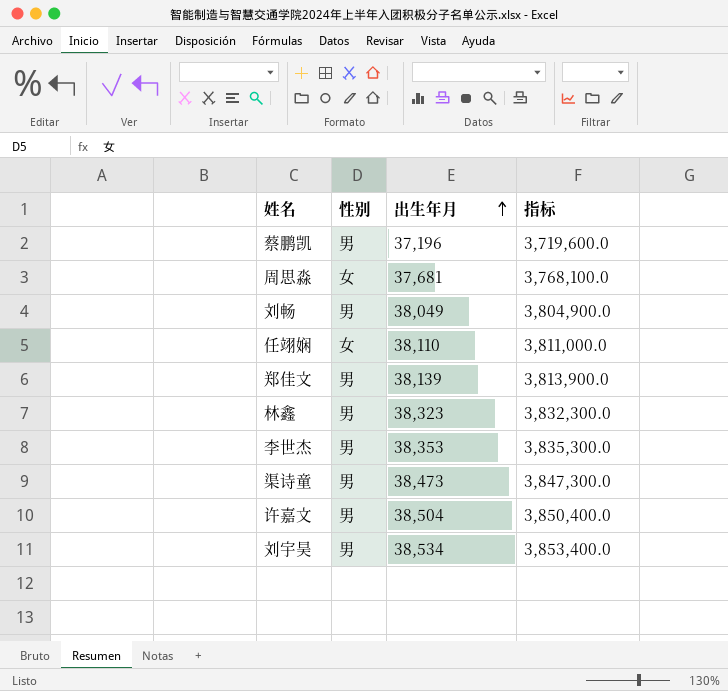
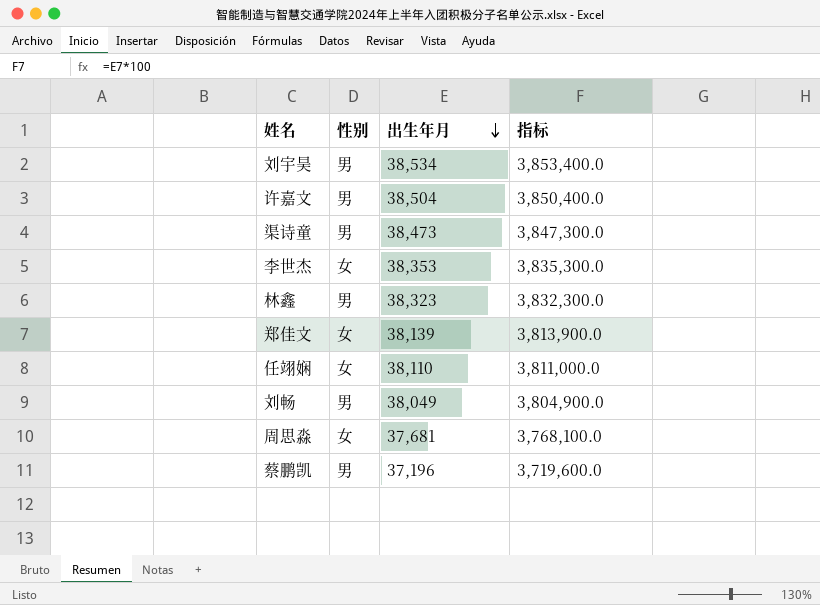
row order: 出生年月 ascending -> 出生年月 descending
李世杰 | 性别: 男 -> 女
郑佳文 | 性别: 男 -> 女

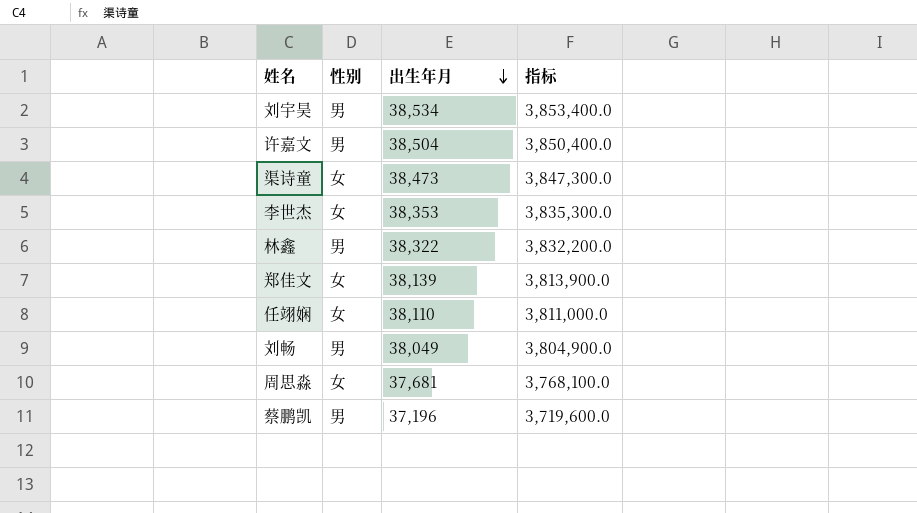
渠诗童 | 性别: 男 -> 女
林鑫 | 出生年月: 38,323 -> 38,322
林鑫 | 指标: 3,832,300.0 -> 3,832,200.0

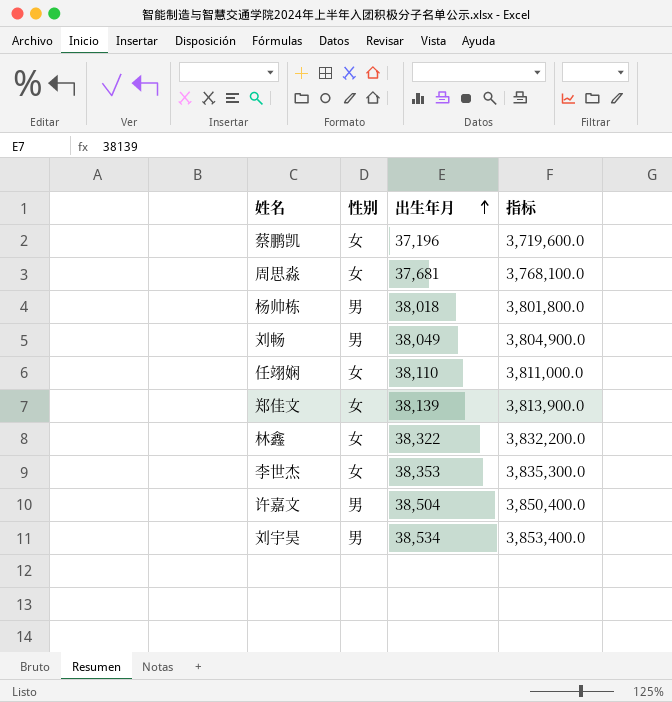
row order: 出生年月 descending -> 出生年月 ascending
row 渠诗童: 女 | 38,473 | 3,847,300.0 -> none
蔡鹏凯 | 性别: 男 -> 女
row 杨帅栋: none -> 男 | 38,018 | 3,801,800.0
林鑫 | 性别: 男 -> 女

